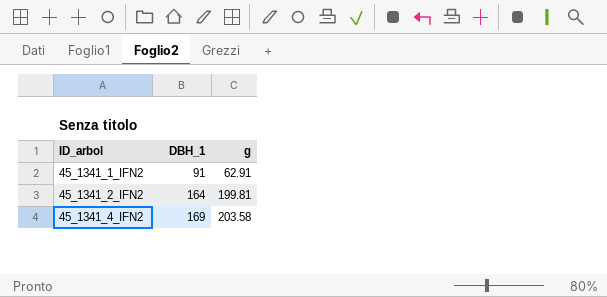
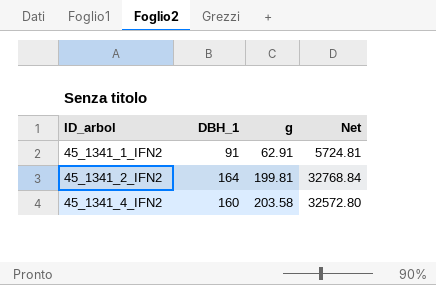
column Net | formula: none -> [DBH_1] * [g]
45_1341_4_IFN2 | DBH_1: 169 -> 160

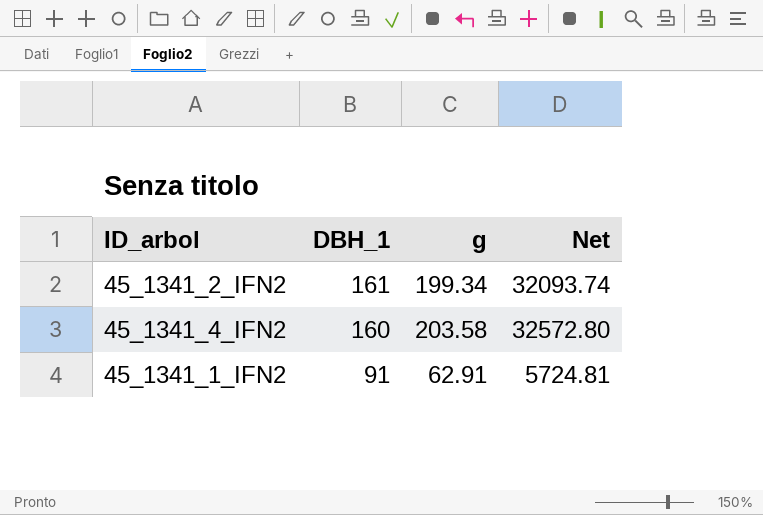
row order: ID_arbol ascending -> DBH_1 descending
45_1341_2_IFN2 | DBH_1: 164 -> 161
45_1341_2_IFN2 | g: 199.81 -> 199.34
45_1341_2_IFN2 | Net: 32768.84 -> 32093.74

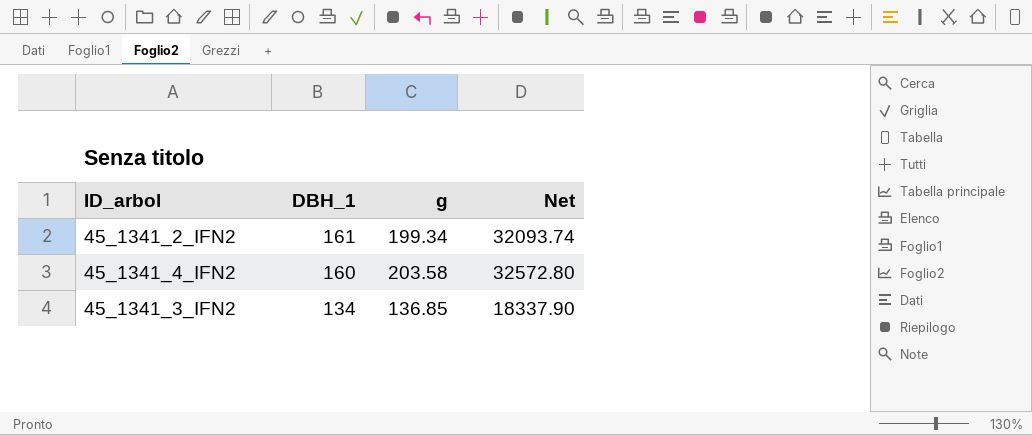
row 45_1341_1_IFN2: 91 | 62.91 | 5724.81 -> none
row 45_1341_3_IFN2: none -> 134 | 136.85 | 18337.90

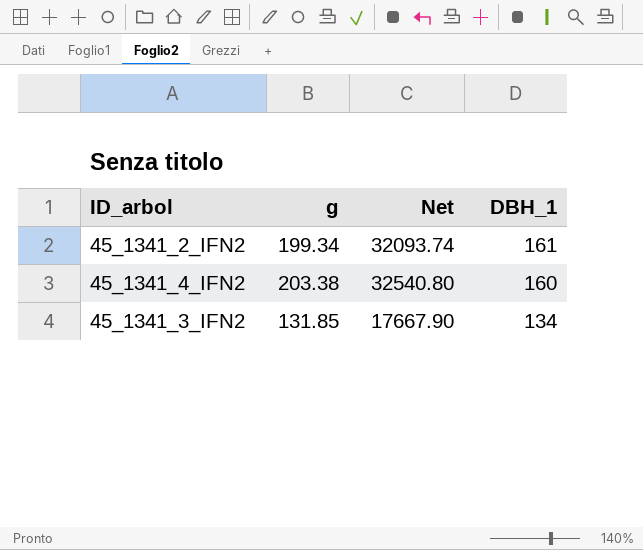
column DBH_1 | position: 2 -> 4
45_1341_4_IFN2 | g: 203.58 -> 203.38
45_1341_4_IFN2 | Net: 32572.80 -> 32540.80
45_1341_3_IFN2 | g: 136.85 -> 131.85
45_1341_3_IFN2 | Net: 18337.90 -> 17667.90

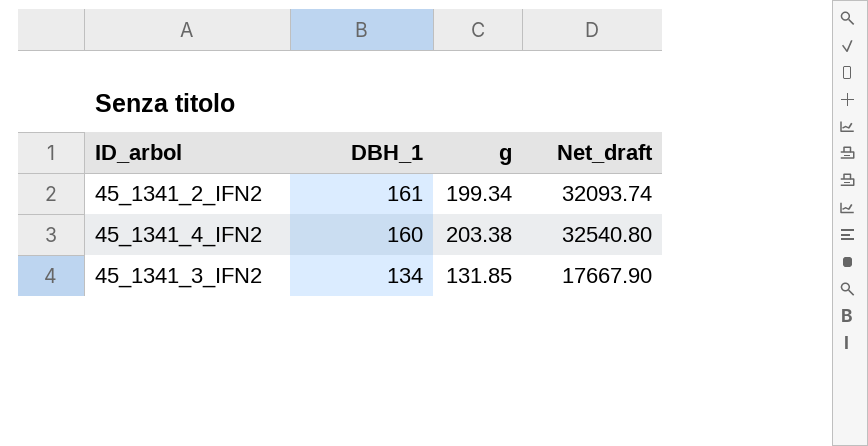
column DBH_1 | position: 4 -> 2
column name: Net -> Net_draft

